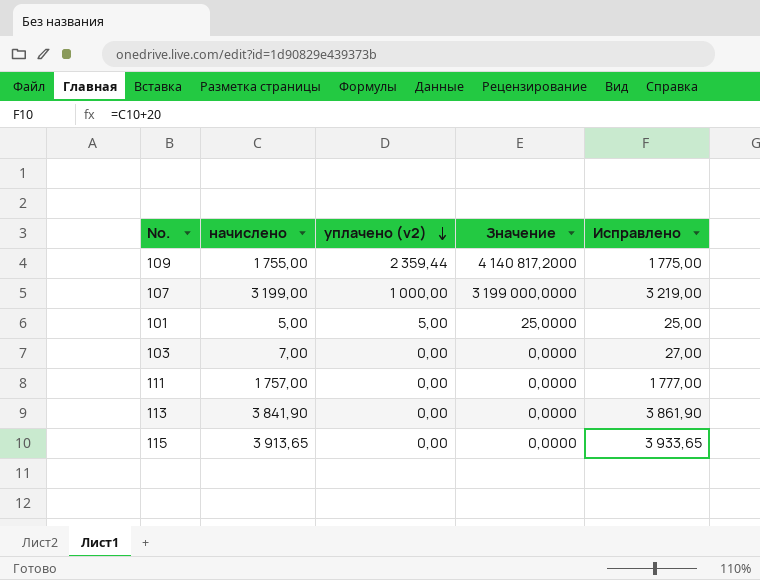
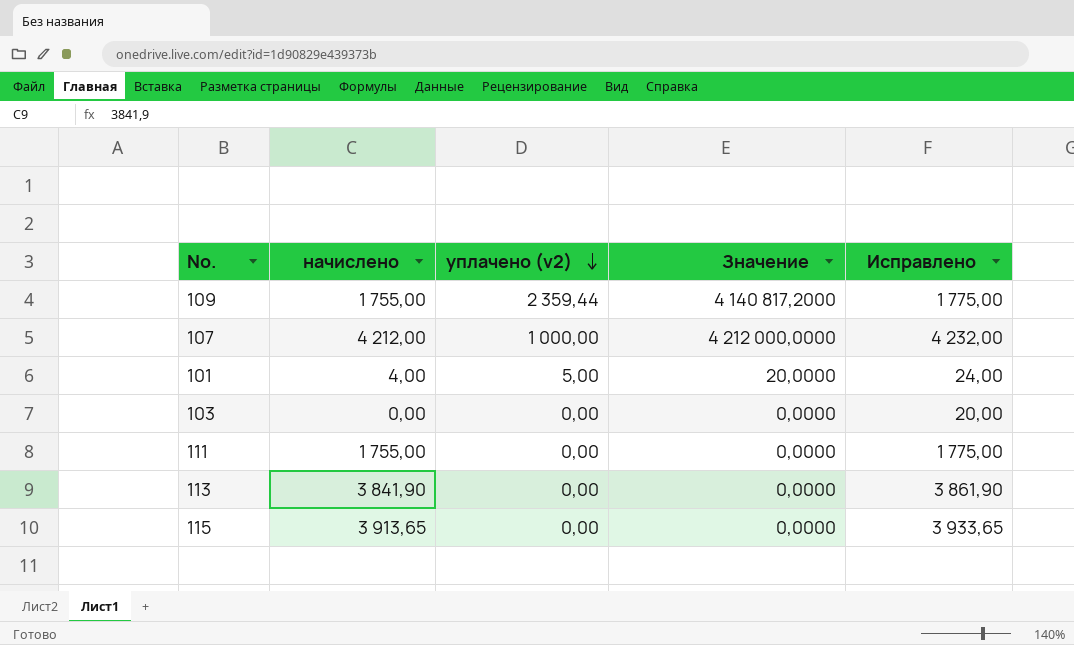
107 | начислено: 3 199,00 -> 4 212,00
107 | Значение: 3 199 000,0000 -> 4 212 000,0000
107 | Исправлено: 3 219,00 -> 4 232,00
101 | начислено: 5,00 -> 4,00
101 | Значение: 25,0000 -> 20,0000
101 | Исправлено: 25,00 -> 24,00
103 | начислено: 7,00 -> 0,00
103 | Исправлено: 27,00 -> 20,00
111 | начислено: 1 757,00 -> 1 755,00
111 | Исправлено: 1 777,00 -> 1 775,00

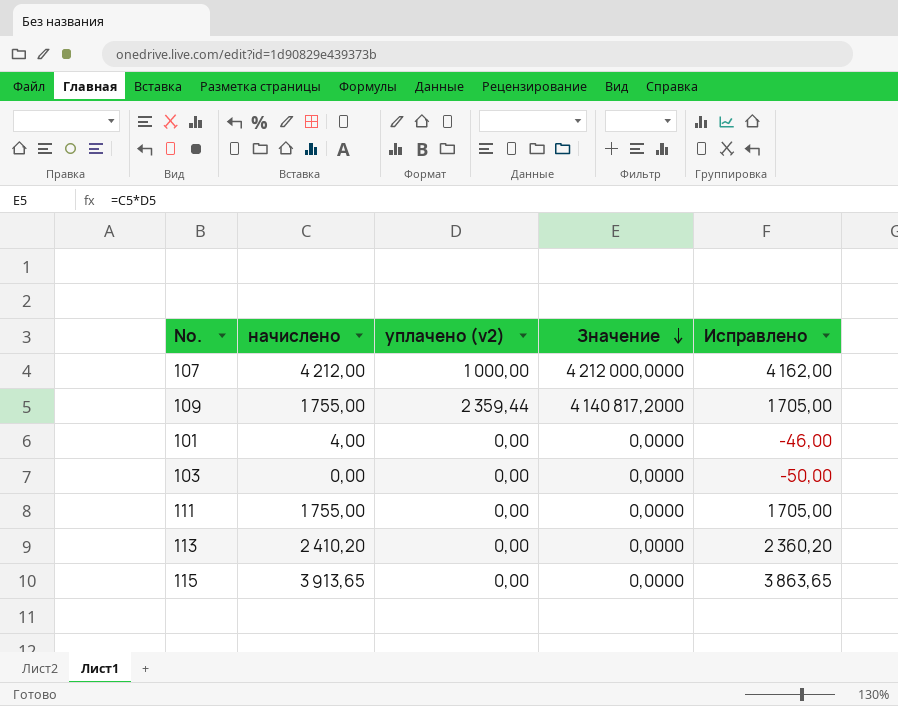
row order: уплачено (v2) descending -> Значение descending
column Исправлено | formula: [начислено] + 20 -> [начислено] - 50
101 | уплачено (v2): 5,00 -> 0,00
101 | Значение: 20,0000 -> 0,0000
113 | начислено: 3 841,90 -> 2 410,20

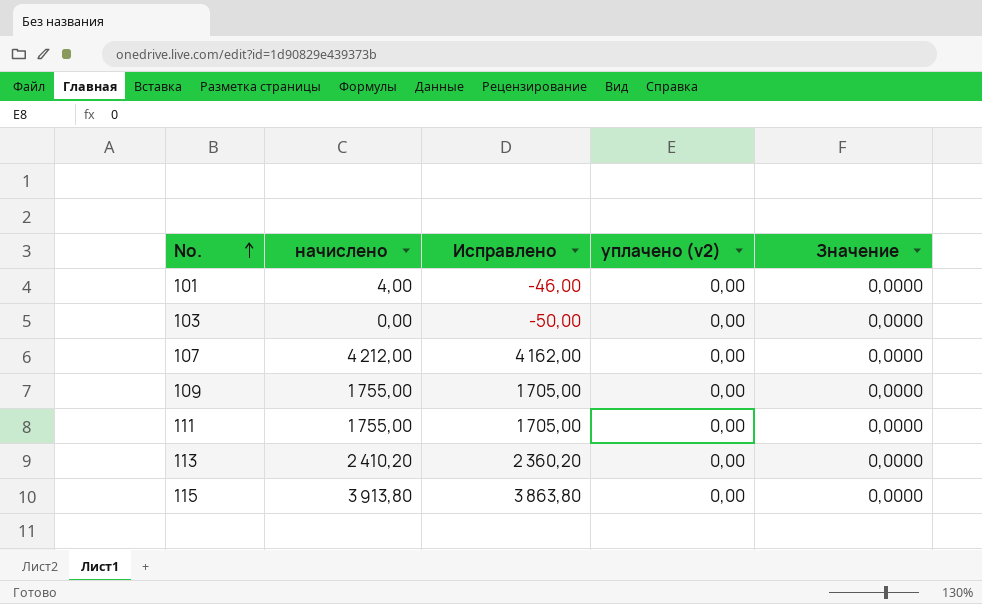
row order: Значение descending -> No. ascending
column Исправлено | position: 5 -> 3
107 | уплачено (v2): 1 000,00 -> 0,00
107 | Значение: 4 212 000,0000 -> 0,0000
109 | уплачено (v2): 2 359,44 -> 0,00
109 | Значение: 4 140 817,2000 -> 0,0000
115 | начислено: 3 913,65 -> 3 913,80
115 | Исправлено: 3 863,65 -> 3 863,80

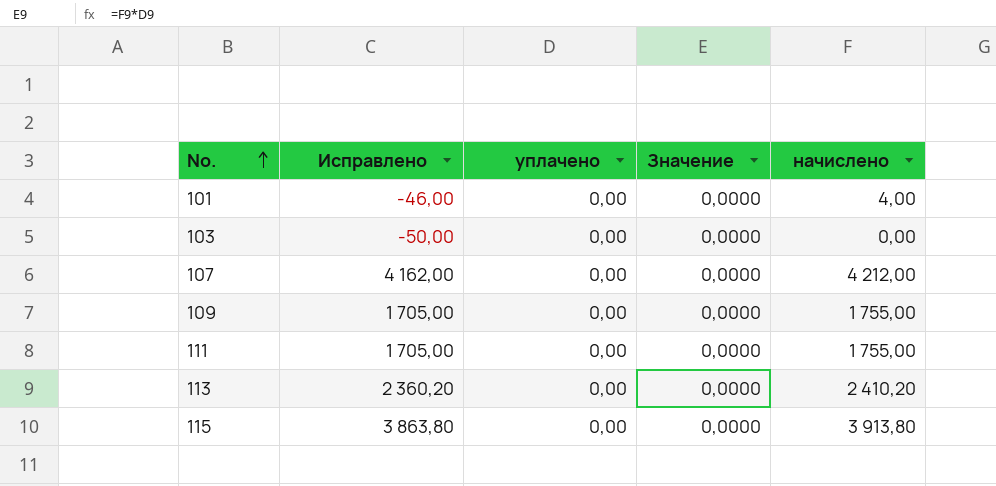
column name: уплачено (v2) -> уплачено
column начислено | position: 2 -> 5

